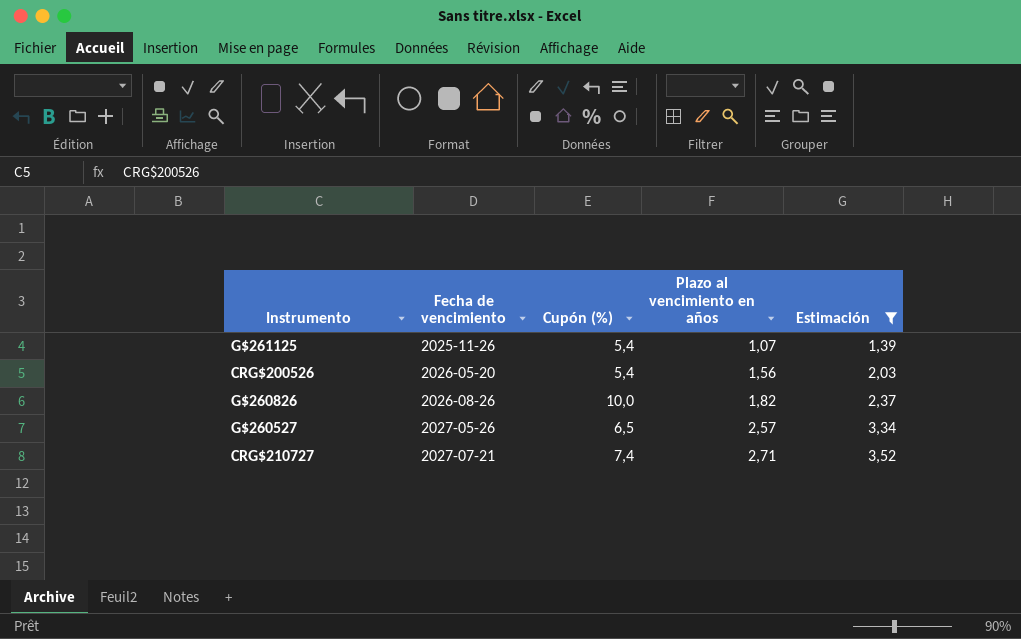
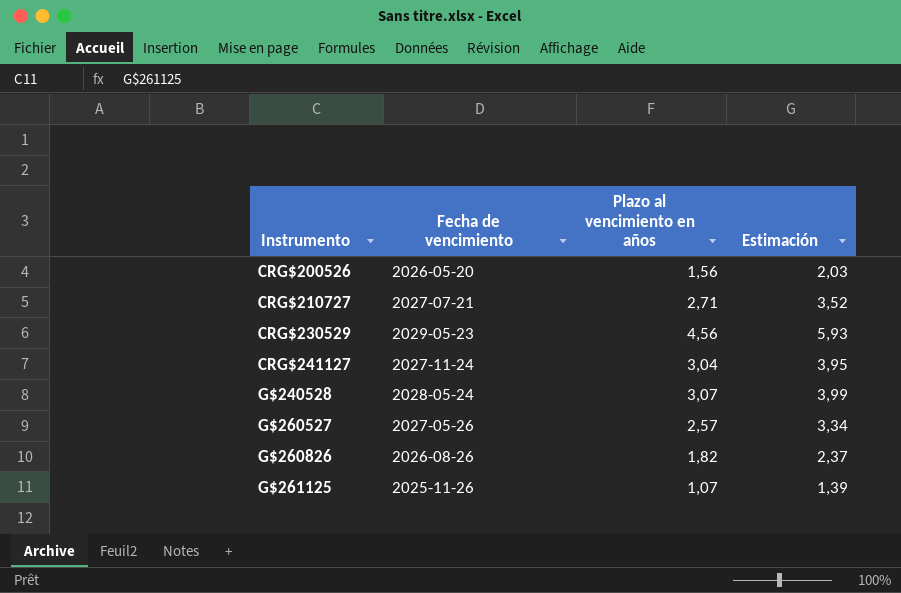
filter: Estimación <= 3,52 -> none
row order: Fecha de vencimiento ascending -> Instrumento ascending
column Cupón (%) | position: 3 -> none

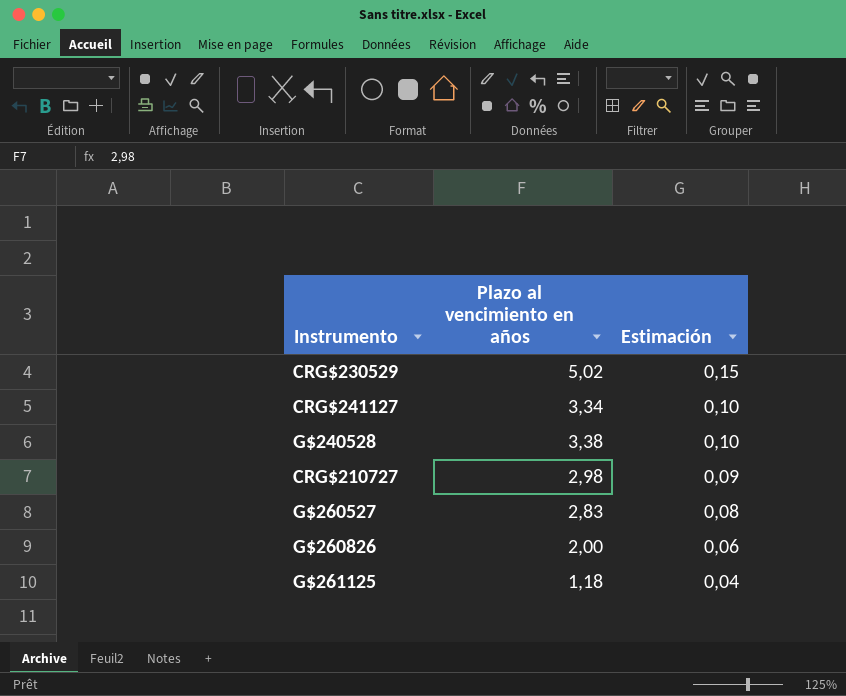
row order: Instrumento ascending -> Estimación descending
column Fecha de vencimiento | position: 2 -> none
column Estimación | formula: [Plazo al vencimiento en años] * 1,3 -> [Plazo al vencimiento en años] * 0,03
row CRG$200526: 2026-05-20 | 1,56 | 2,03 -> none
CRG$230529 | Plazo al vencimiento en años: 4,56 -> 5,02
CRG$241127 | Plazo al vencimiento en años: 3,04 -> 3,34
G$240528 | Plazo al vencimiento en años: 3,07 -> 3,38
CRG$210727 | Plazo al vencimiento en años: 2,71 -> 2,98
G$260527 | Plazo al vencimiento en años: 2,57 -> 2,83
G$260826 | Plazo al vencimiento en años: 1,82 -> 2,00
G$261125 | Plazo al vencimiento en años: 1,07 -> 1,18

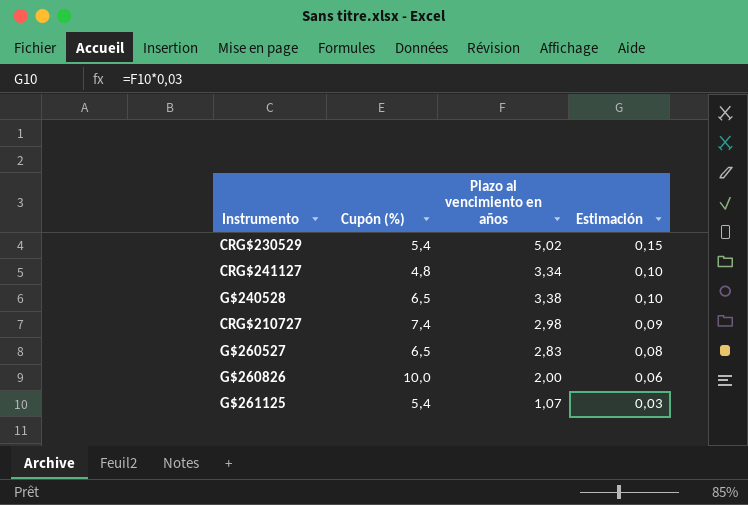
column Cupón (%) | position: none -> 2
G$261125 | Plazo al vencimiento en años: 1,18 -> 1,07
G$261125 | Estimación: 0,04 -> 0,03

